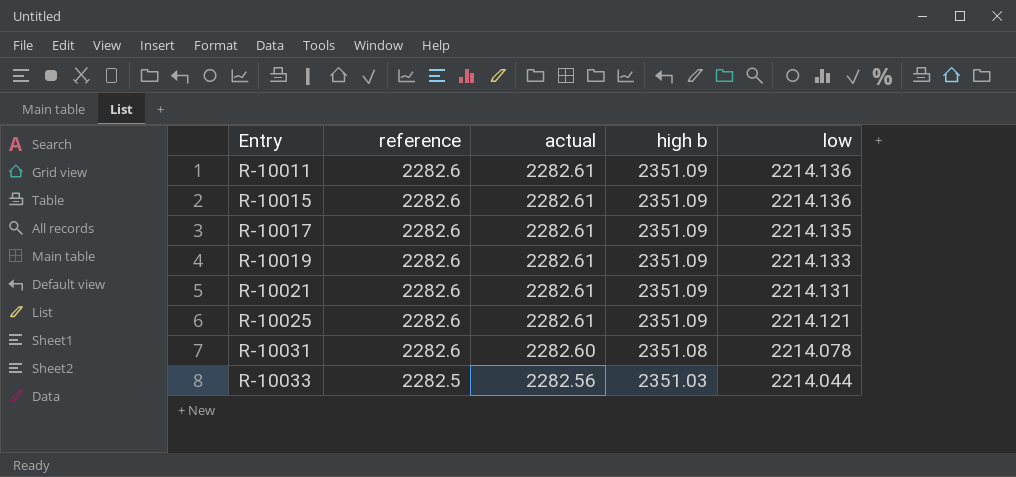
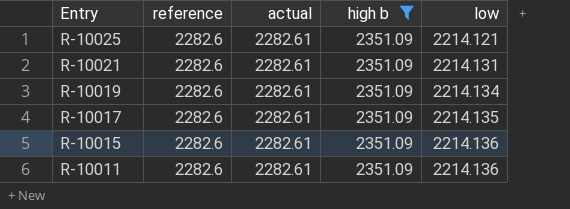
filter: none -> high b = 2351.09
row order: Entry ascending -> Entry descending
R-10019 | low: 2214.133 -> 2214.134

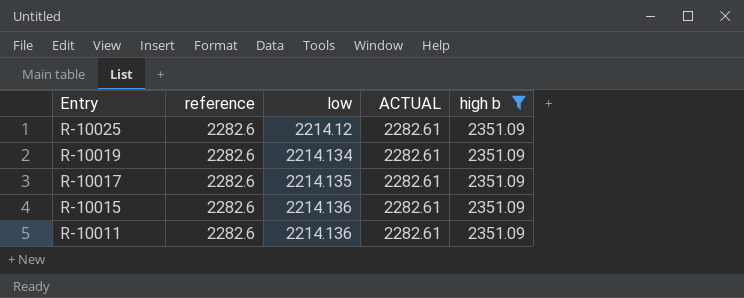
column low | position: 5 -> 3
column name: actual -> ACTUAL
row R-10021: 2282.6 | 2282.61 | 2351.09 | 2214.131 -> none
R-10025 | low: 2214.121 -> 2214.12

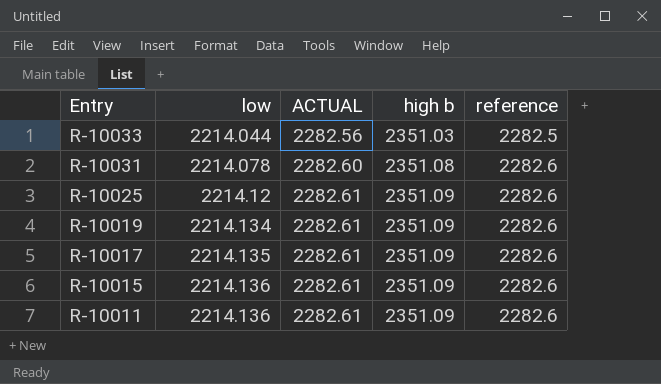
filter: high b = 2351.09 -> none
column reference | position: 2 -> 5

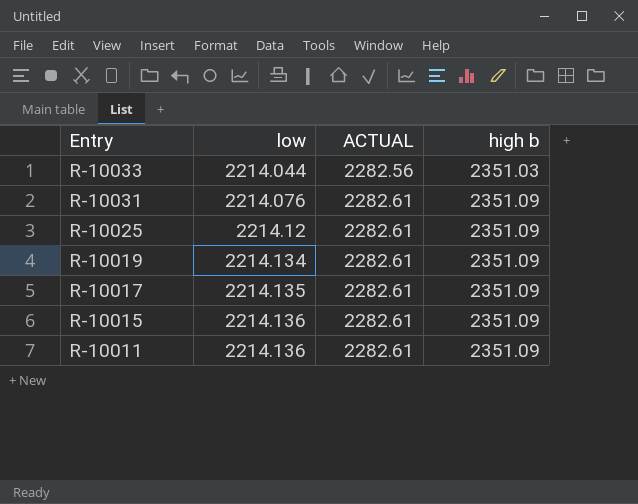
column reference | position: 5 -> none
R-10031 | low: 2214.078 -> 2214.076
R-10031 | ACTUAL: 2282.60 -> 2282.61
R-10031 | high b: 2351.08 -> 2351.09

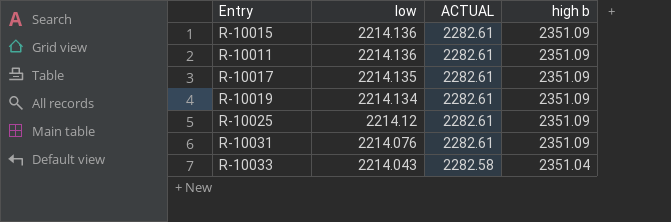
row order: Entry descending -> low descending
R-10033 | low: 2214.044 -> 2214.043
R-10033 | ACTUAL: 2282.56 -> 2282.58
R-10033 | high b: 2351.03 -> 2351.04

